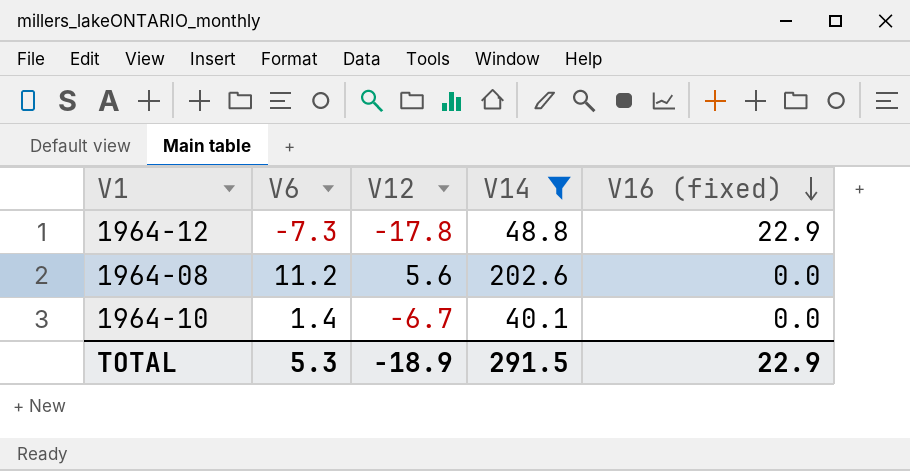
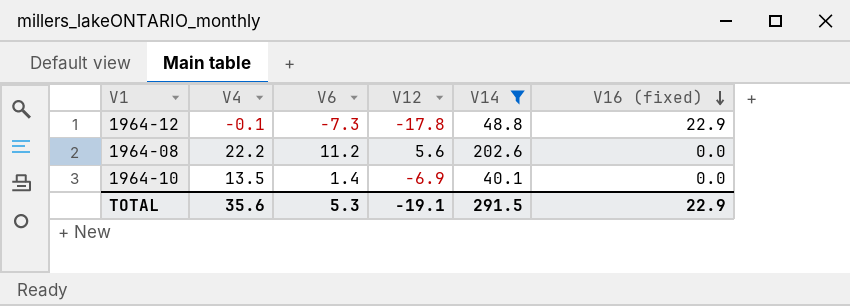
column V4 | position: none -> 2
1964-10 | V12: -6.7 -> -6.9
TOTAL | V12: -18.9 -> -19.1

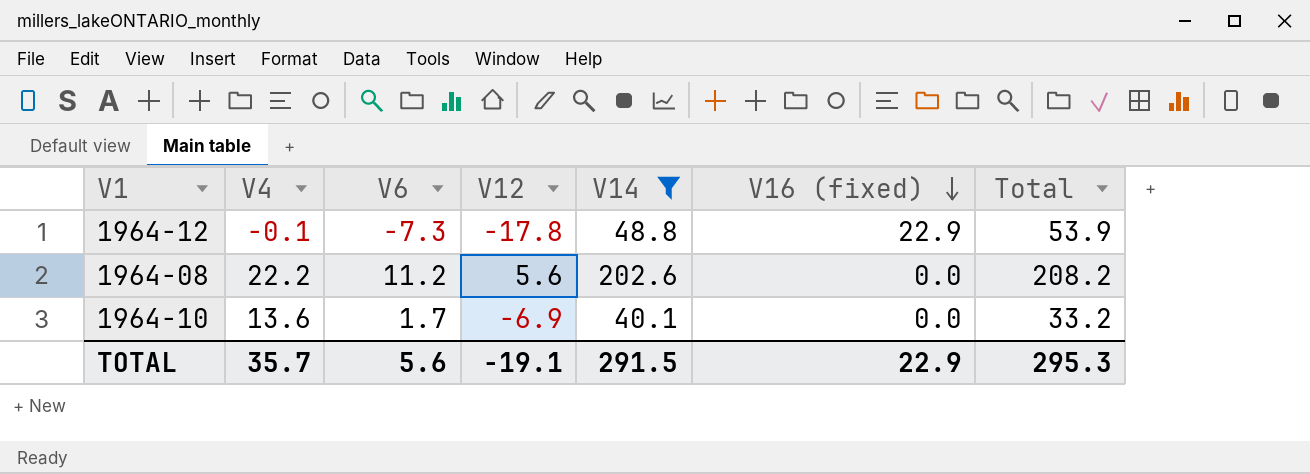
column Total | formula: none -> [V12] + [V14] + [V16 (fixed)]
1964-10 | V4: 13.5 -> 13.6
1964-10 | V6: 1.4 -> 1.7
TOTAL | V4: 35.6 -> 35.7
TOTAL | V6: 5.3 -> 5.6

